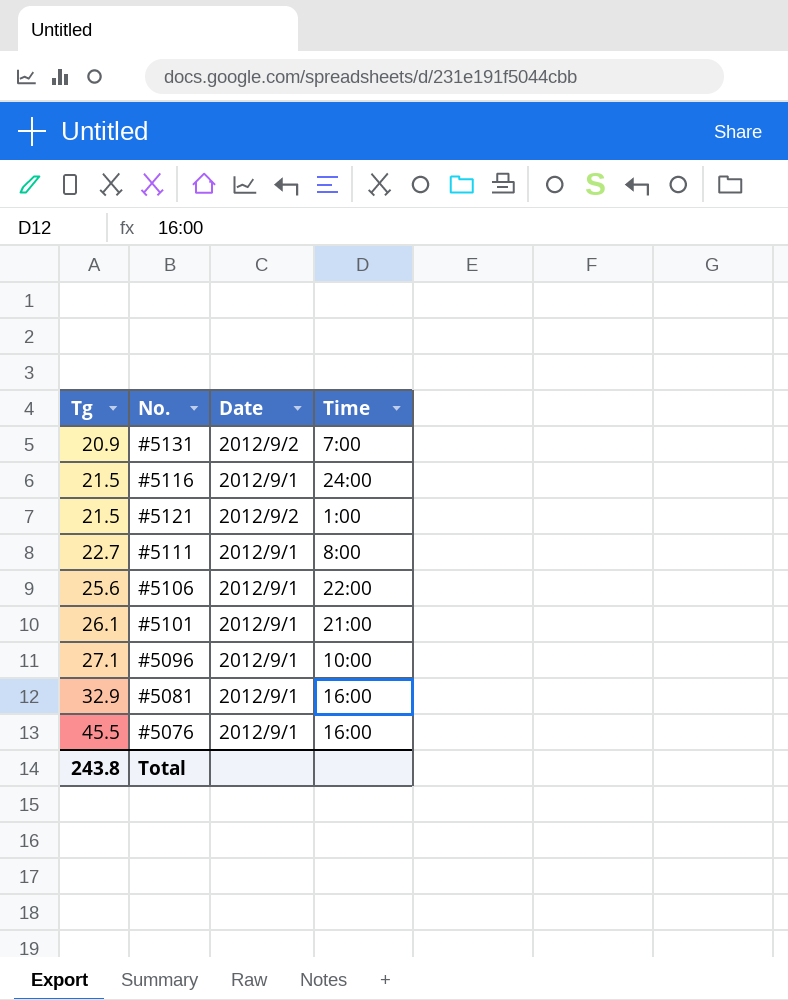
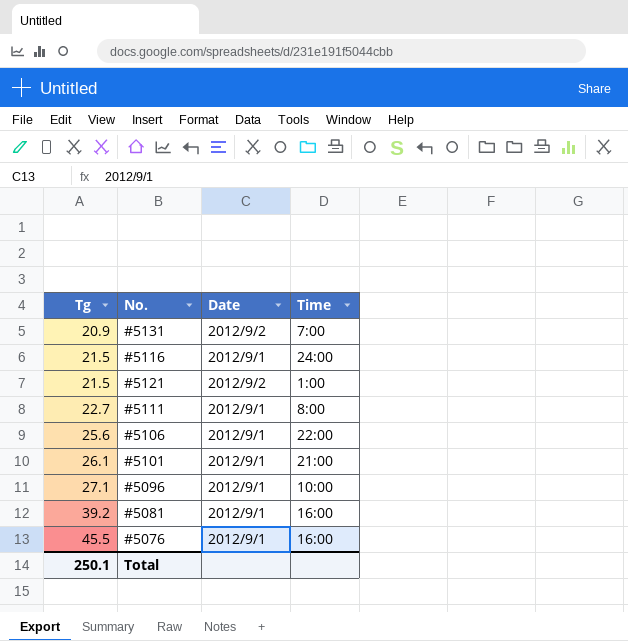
#5081 | Tg: 32.9 -> 39.2
Total | Tg: 243.8 -> 250.1

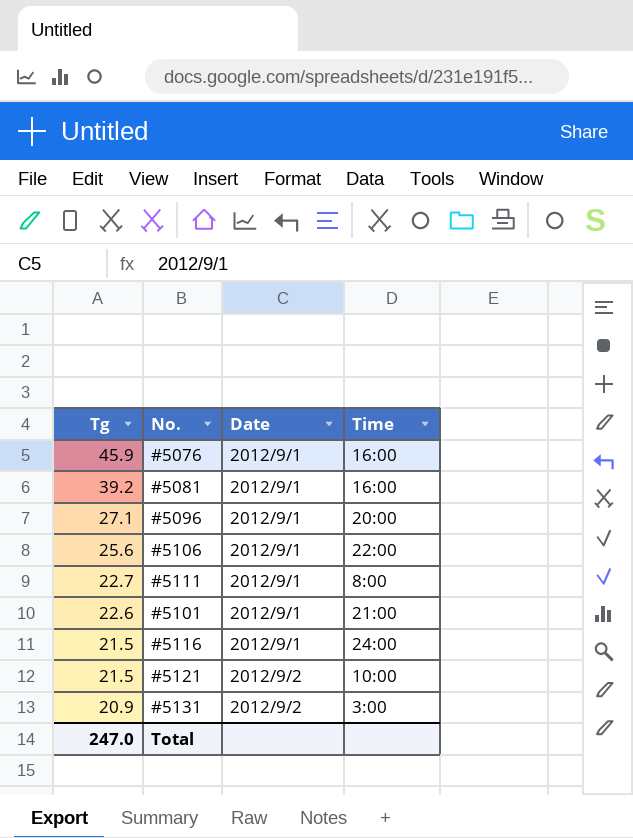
row order: Tg ascending -> Tg descending
#5076 | Tg: 45.5 -> 45.9
#5096 | Time: 10:00 -> 20:00
#5101 | Tg: 26.1 -> 22.6
#5121 | Time: 1:00 -> 10:00
#5131 | Time: 7:00 -> 3:00
Total | Tg: 250.1 -> 247.0

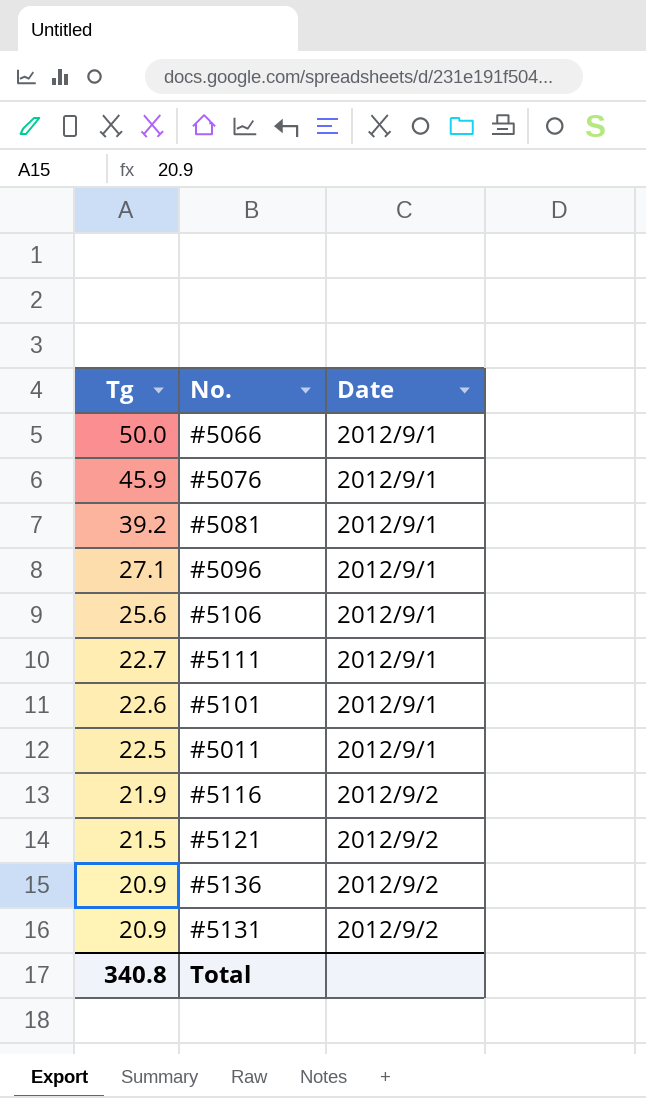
column Time | position: 4 -> none
row #5066: none -> 50.0 | 2012/9/1
row #5011: none -> 22.5 | 2012/9/1
#5116 | Tg: 21.5 -> 21.9
#5116 | Date: 2012/9/1 -> 2012/9/2
row #5136: none -> 20.9 | 2012/9/2
Total | Tg: 247.0 -> 340.8

